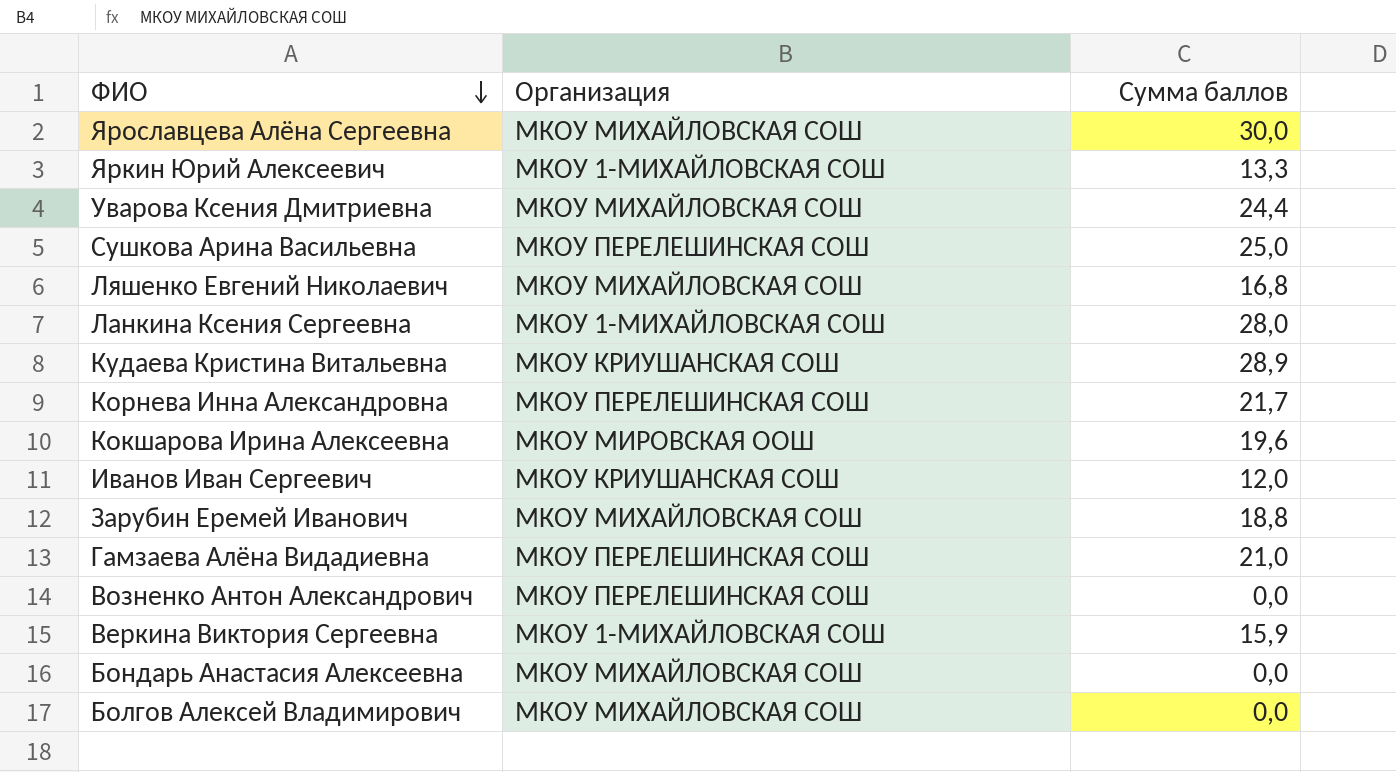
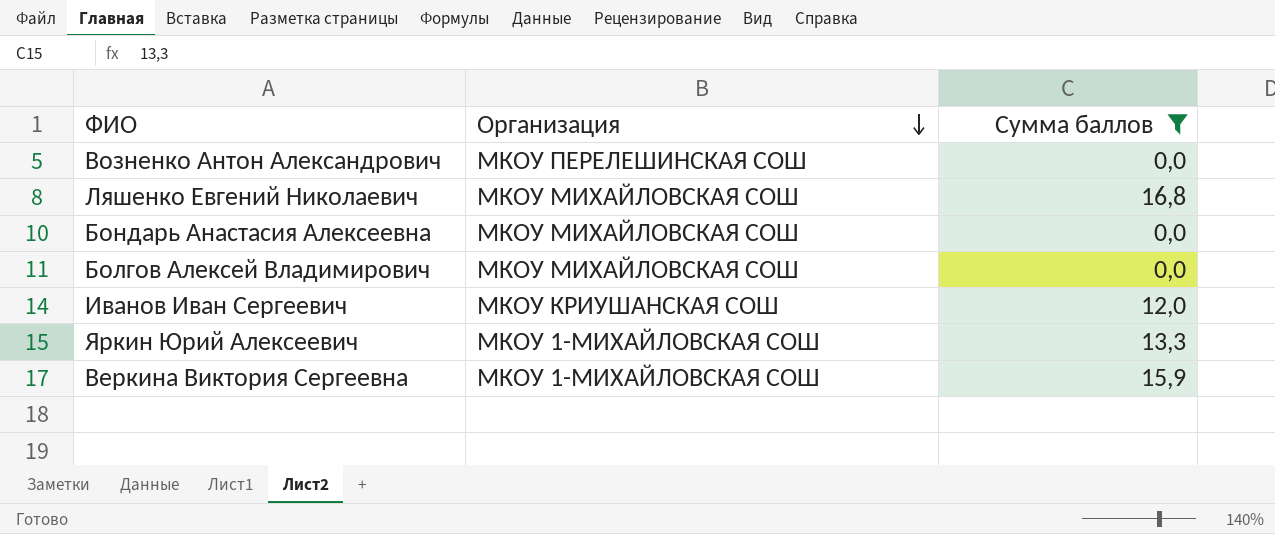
filter: none -> Сумма баллов <= 16,8
row order: ФИО descending -> Организация descending

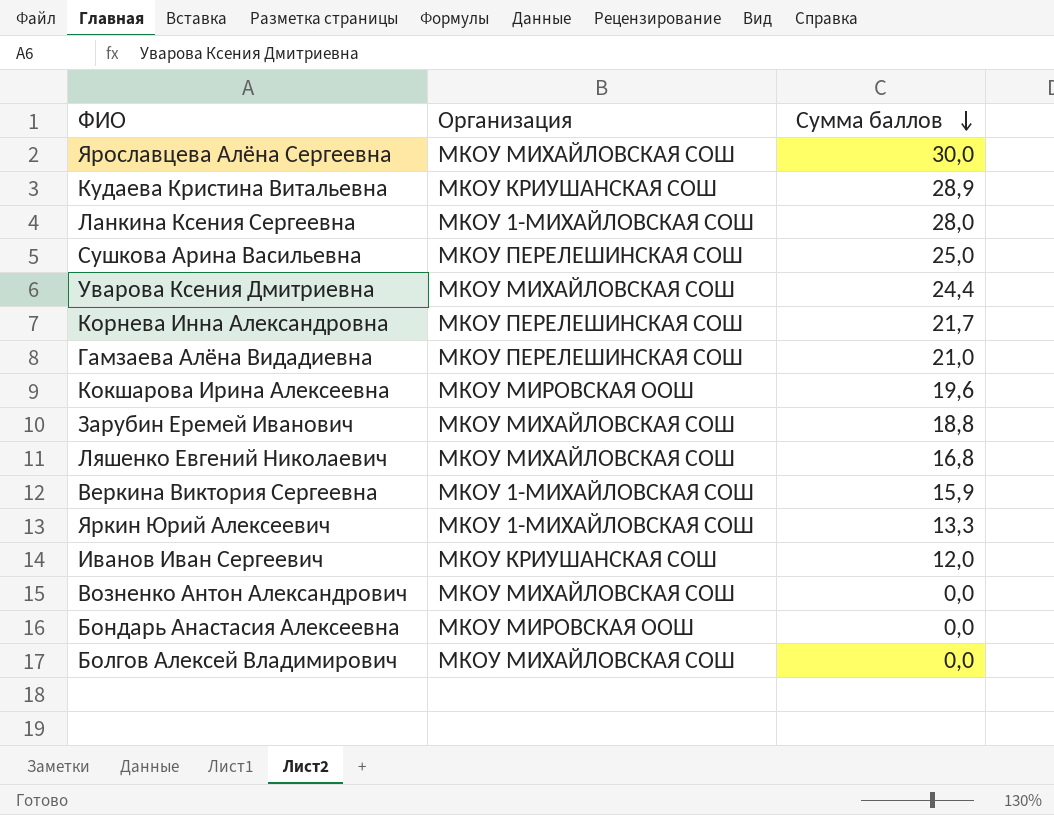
filter: Сумма баллов <= 16,8 -> none
row order: Организация descending -> Сумма баллов descending
Возненко Антон Александрович | Организация: МКОУ ПЕРЕЛЕШИНСКАЯ СОШ -> МКОУ МИХАЙЛОВСКАЯ СОШ
Бондарь Анастасия Алексеевна | Организация: МКОУ МИХАЙЛОВСКАЯ СОШ -> МКОУ МИРОВСКАЯ ООШ

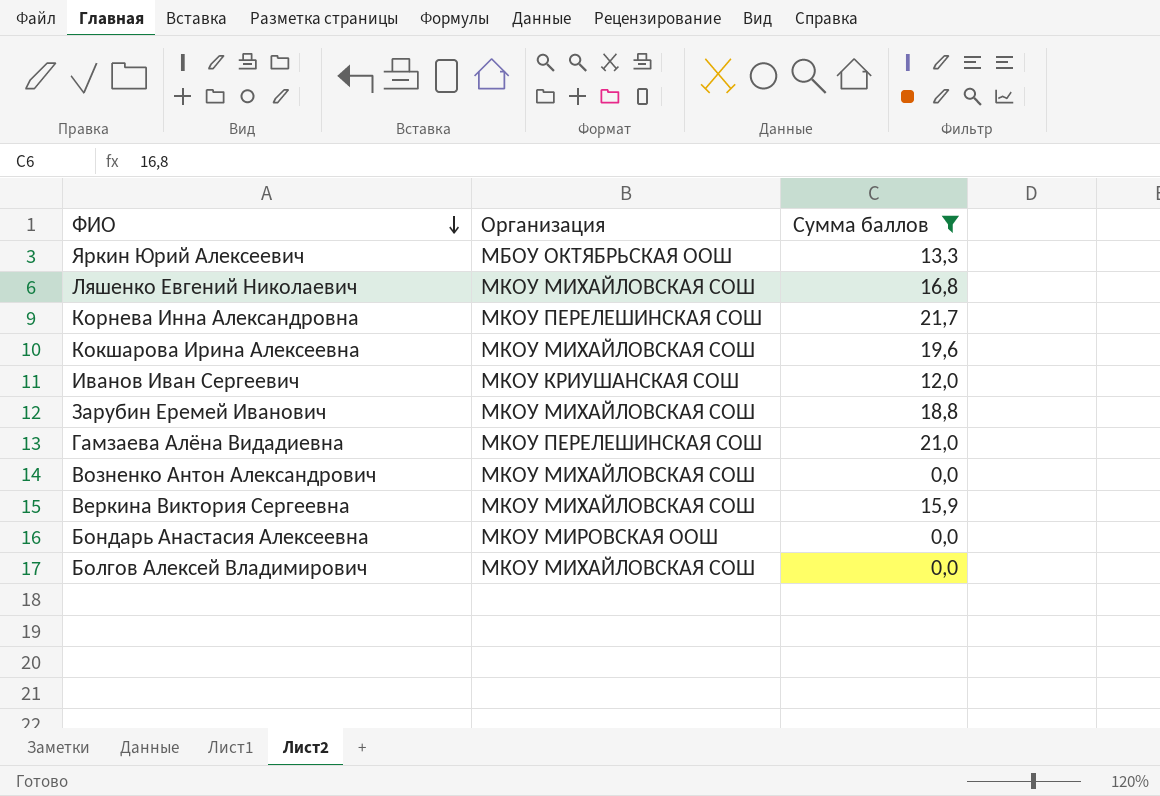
filter: none -> Сумма баллов <= 21,7
row order: Сумма баллов descending -> ФИО descending
Яркин Юрий Алексеевич | Организация: МКОУ 1-МИХАЙЛОВСКАЯ СОШ -> МБОУ ОКТЯБРЬСКАЯ ООШ
Кокшарова Ирина Алексеевна | Организация: МКОУ МИРОВСКАЯ ООШ -> МКОУ МИХАЙЛОВСКАЯ СОШ
Веркина Виктория Сергеевна | Организация: МКОУ 1-МИХАЙЛОВСКАЯ СОШ -> МКОУ МИХАЙЛОВСКАЯ СОШ

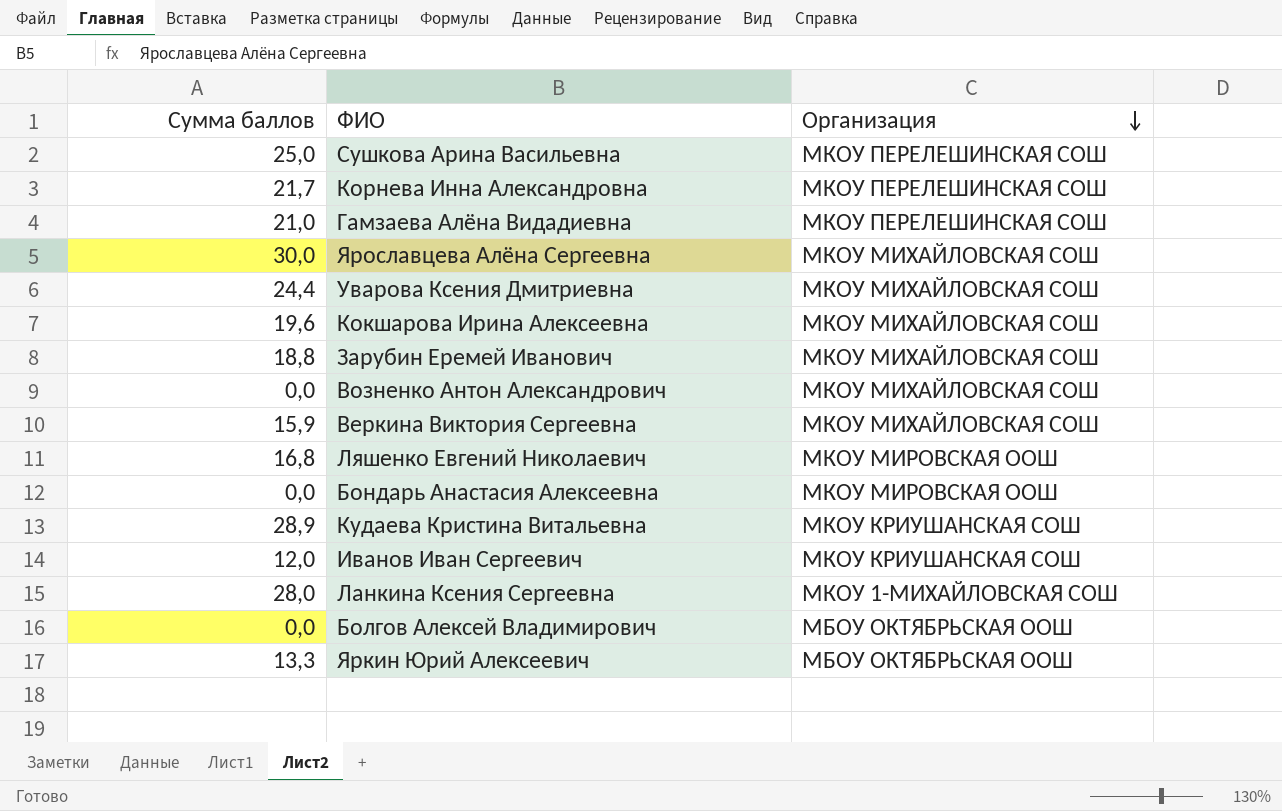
filter: Сумма баллов <= 21,7 -> none
row order: ФИО descending -> Организация descending
column Сумма баллов | position: 3 -> 1
Ляшенко Евгений Николаевич | Организация: МКОУ МИХАЙЛОВСКАЯ СОШ -> МКОУ МИРОВСКАЯ ООШ
Болгов Алексей Владимирович | Организация: МКОУ МИХАЙЛОВСКАЯ СОШ -> МБОУ ОКТЯБРЬСКАЯ ООШ

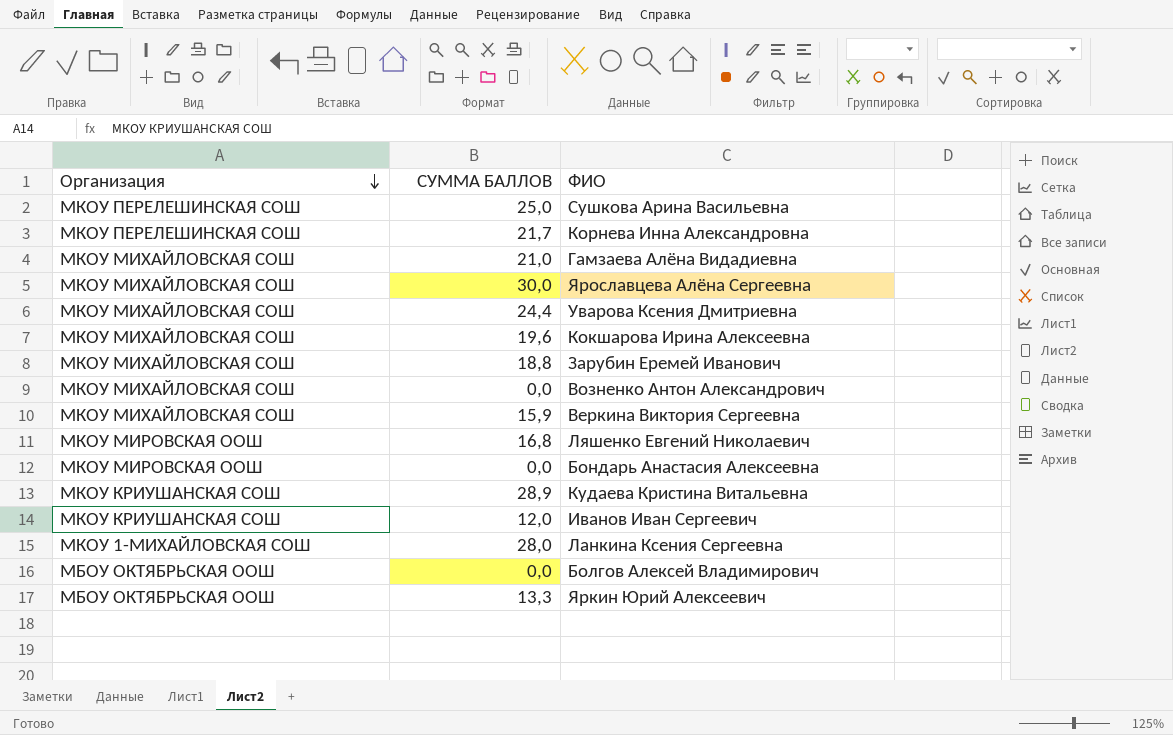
column Организация | position: 3 -> 1
column name: Сумма баллов -> СУММА БАЛЛОВ
Гамзаева Алёна Видадиевна | Организация: МКОУ ПЕРЕЛЕШИНСКАЯ СОШ -> МКОУ МИХАЙЛОВСКАЯ СОШ

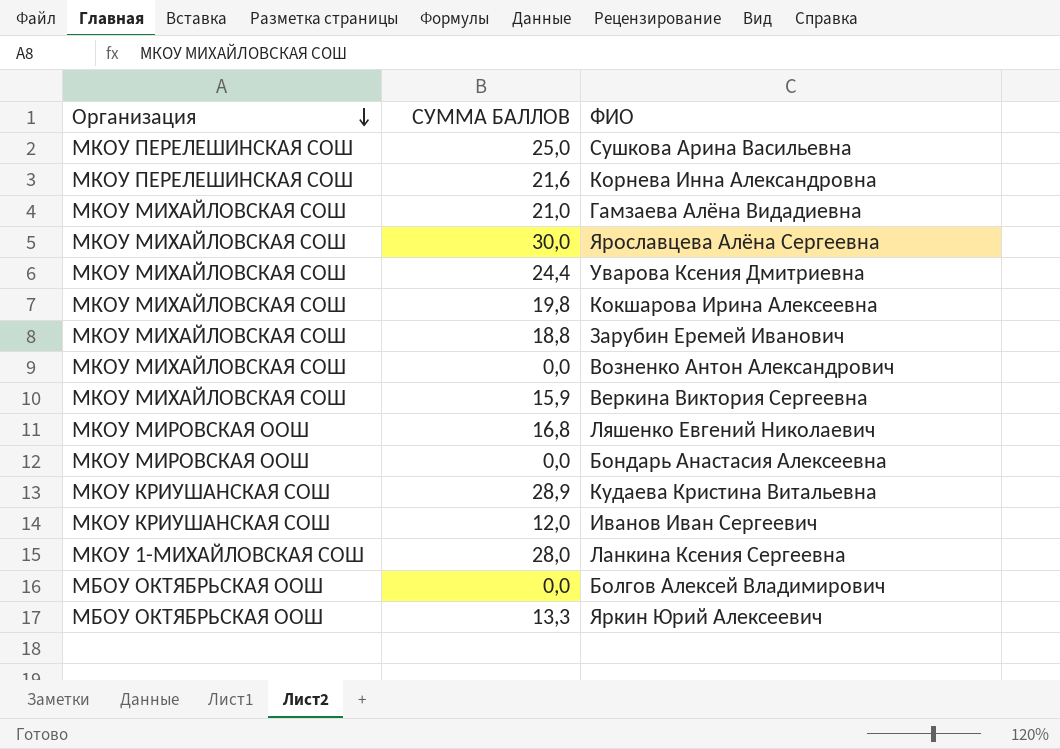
Корнева Инна Александровна | СУММА БАЛЛОВ: 21,7 -> 21,6
Кокшарова Ирина Алексеевна | СУММА БАЛЛОВ: 19,6 -> 19,8

